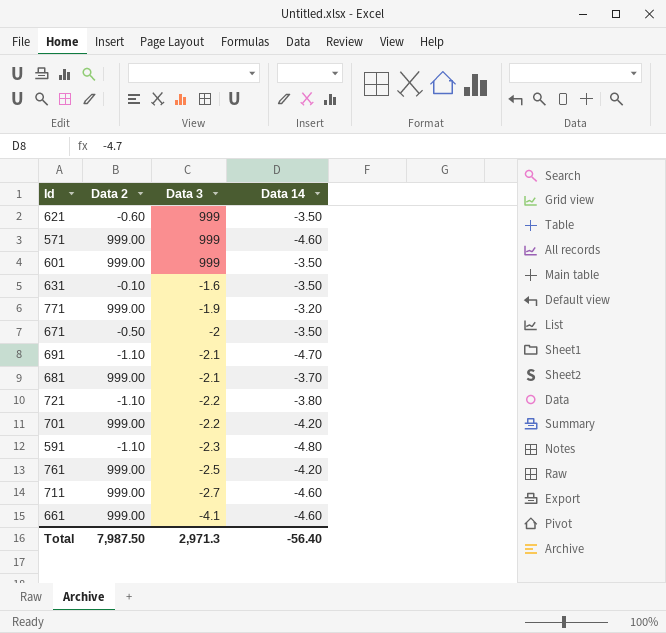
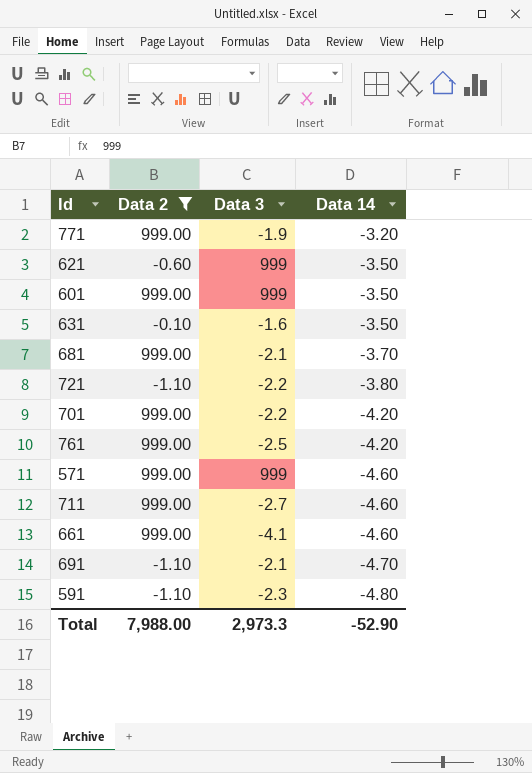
filter: none -> Data 2 != -0.50
row order: Data 3 descending -> Data 14 descending
Total | Data 2: 7,987.50 -> 7,988.00
Total | Data 3: 2,971.3 -> 2,973.3
Total | Data 14: -56.40 -> -52.90

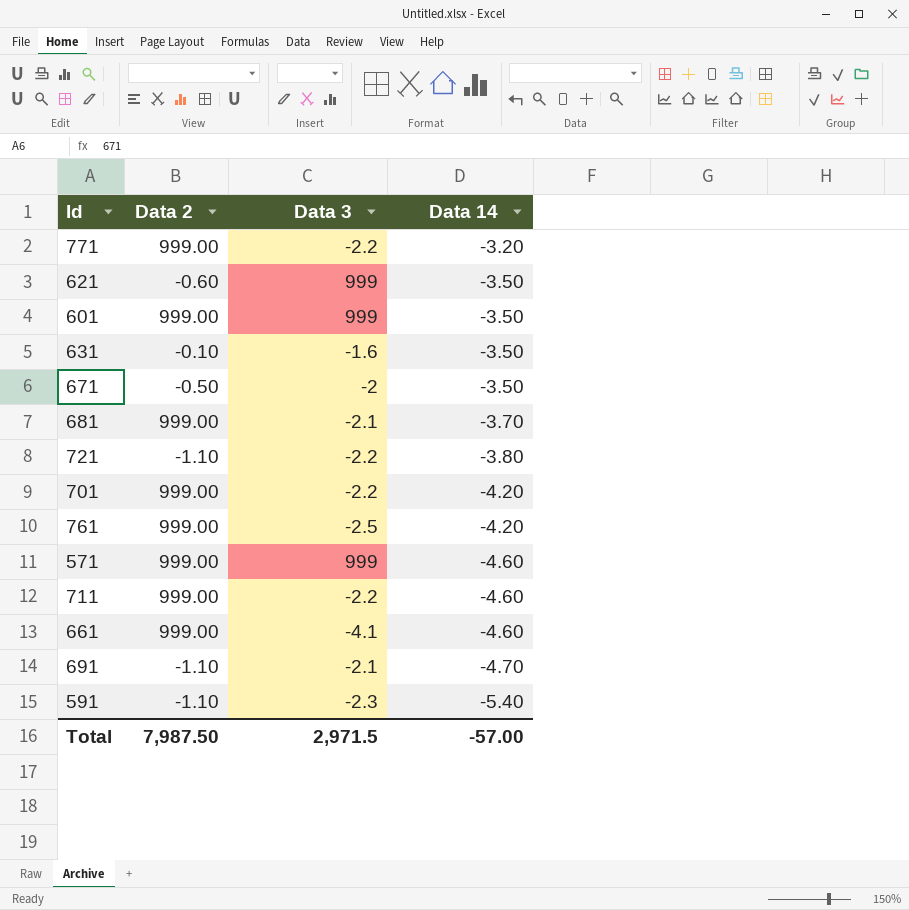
filter: Data 2 != -0.50 -> none
771 | Data 3: -1.9 -> -2.2
711 | Data 3: -2.7 -> -2.2
591 | Data 14: -4.80 -> -5.40
Total | Data 2: 7,988.00 -> 7,987.50
Total | Data 3: 2,973.3 -> 2,971.5
Total | Data 14: -52.90 -> -57.00

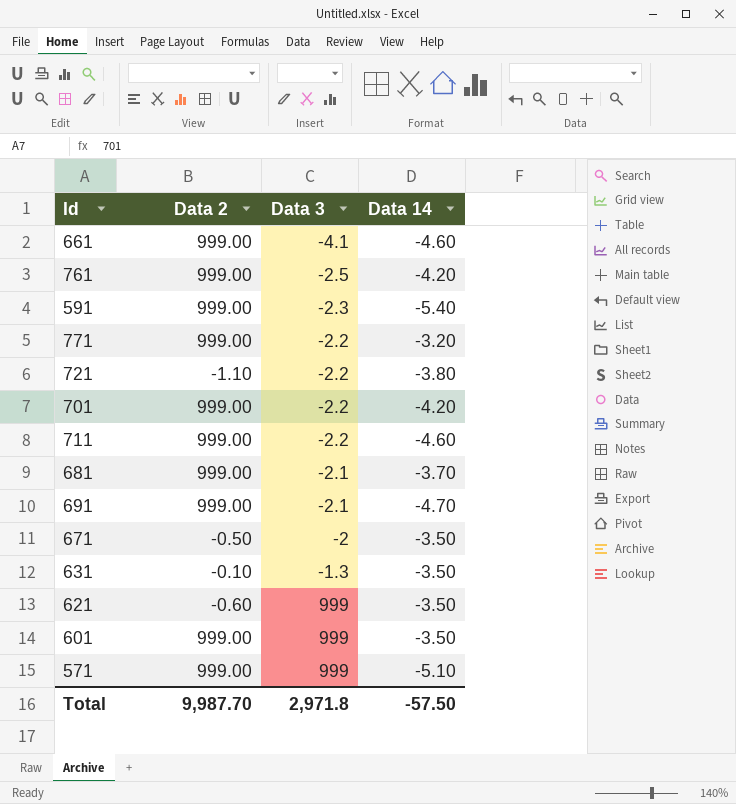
row order: Data 14 descending -> Data 3 ascending
591 | Data 2: -1.10 -> 999.00
691 | Data 2: -1.10 -> 999.00
631 | Data 3: -1.6 -> -1.3
571 | Data 14: -4.60 -> -5.10
Total | Data 2: 7,987.50 -> 9,987.70
Total | Data 3: 2,971.5 -> 2,971.8
Total | Data 14: -57.00 -> -57.50

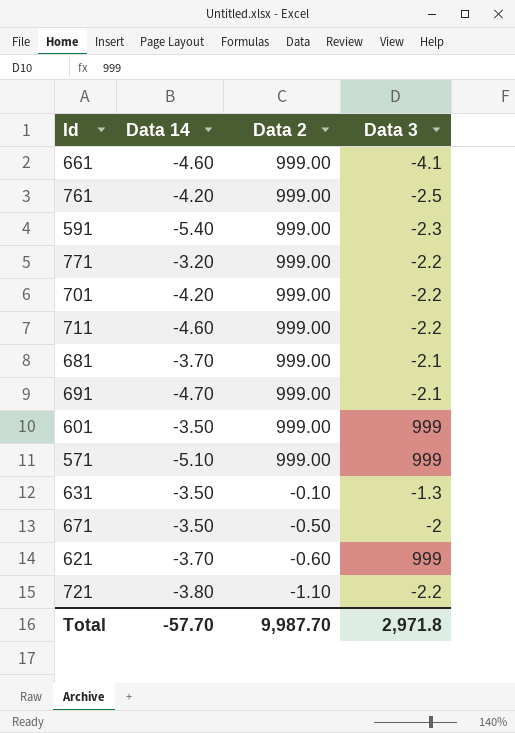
row order: Data 3 ascending -> Data 2 descending
column Data 14 | position: 4 -> 2
621 | Data 14: -3.50 -> -3.70
Total | Data 14: -57.50 -> -57.70

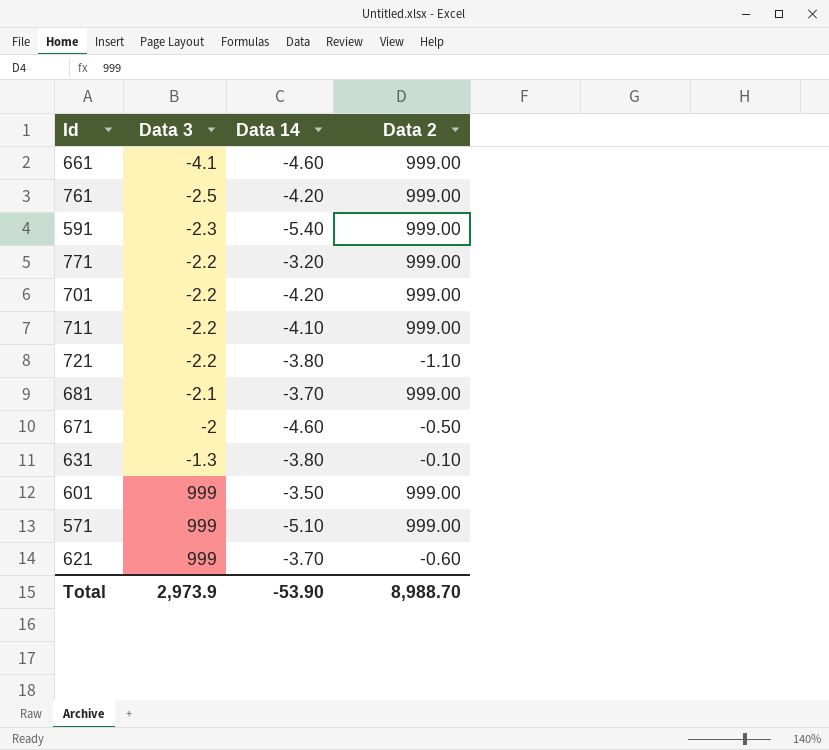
row order: Data 2 descending -> Data 3 ascending
column Data 3 | position: 4 -> 2
row 691: -4.70 | 999.00 | -2.1 -> none
711 | Data 14: -4.60 -> -4.10
671 | Data 14: -3.50 -> -4.60
631 | Data 14: -3.50 -> -3.80
Total | Data 3: 2,971.8 -> 2,973.9
Total | Data 14: -57.70 -> -53.90
Total | Data 2: 9,987.70 -> 8,988.70

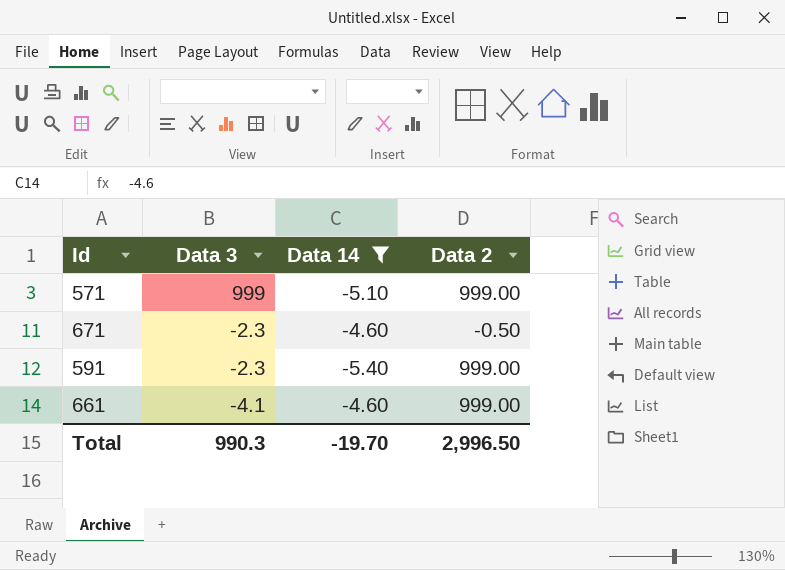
filter: none -> Data 14 <= -4.60
row order: Data 3 ascending -> Data 3 descending
671 | Data 3: -2 -> -2.3
Total | Data 3: 2,973.9 -> 990.3
Total | Data 14: -53.90 -> -19.70
Total | Data 2: 8,988.70 -> 2,996.50

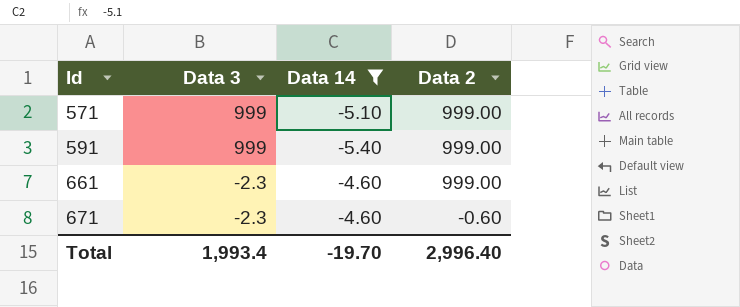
row order: Data 3 descending -> Id ascending
591 | Data 3: -2.3 -> 999
661 | Data 3: -4.1 -> -2.3
671 | Data 2: -0.50 -> -0.60
Total | Data 3: 990.3 -> 1,993.4
Total | Data 2: 2,996.50 -> 2,996.40

